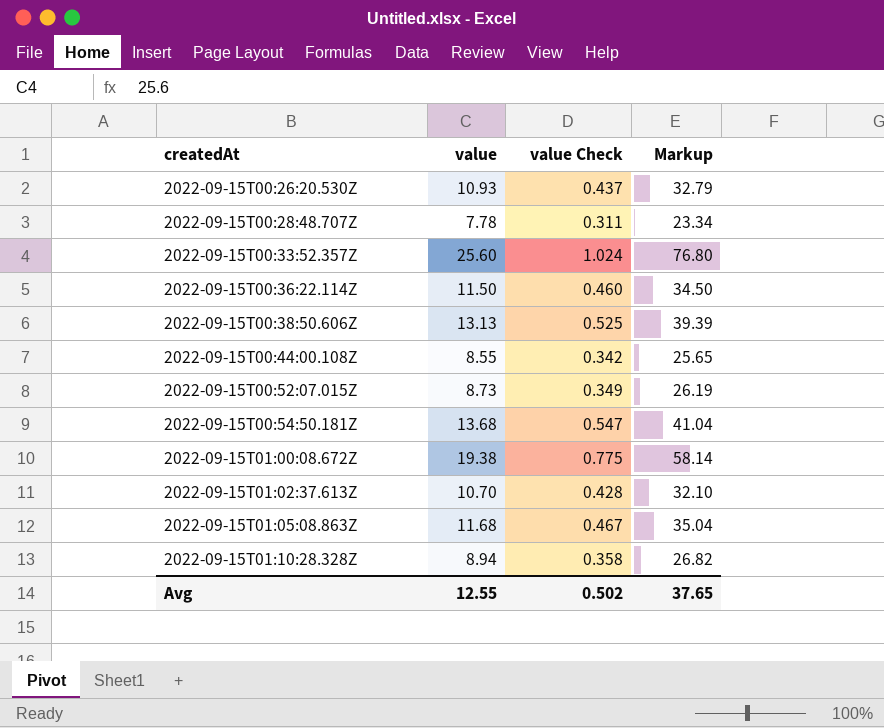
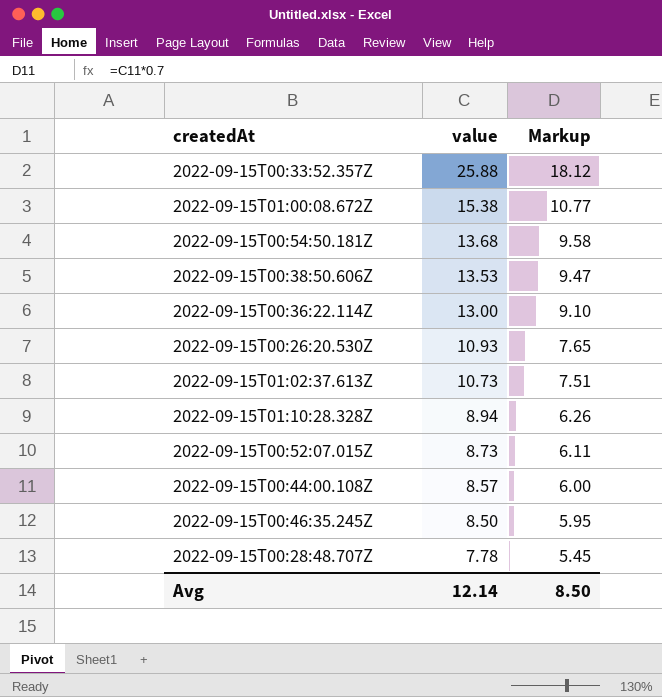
row order: createdAt ascending -> value descending
column value Check | formula: [value] * 0.04 -> none
column Markup | formula: [value] * 3 -> [value] * 0.7
row 2022-09-15T01:05:08.863Z: 11.68 | 0.467 | 35.04 -> none
2022-09-15T00:33:52.357Z | value: 25.60 -> 25.88
2022-09-15T01:00:08.672Z | value: 19.38 -> 15.38
2022-09-15T00:38:50.606Z | value: 13.13 -> 13.53
2022-09-15T00:36:22.114Z | value: 11.50 -> 13.00
2022-09-15T01:02:37.613Z | value: 10.70 -> 10.73
2022-09-15T00:44:00.108Z | value: 8.55 -> 8.57
row 2022-09-15T00:46:35.245Z: none -> 8.50 | 5.95
Avg | value: 12.55 -> 12.14
Avg | Markup: 37.65 -> 8.50

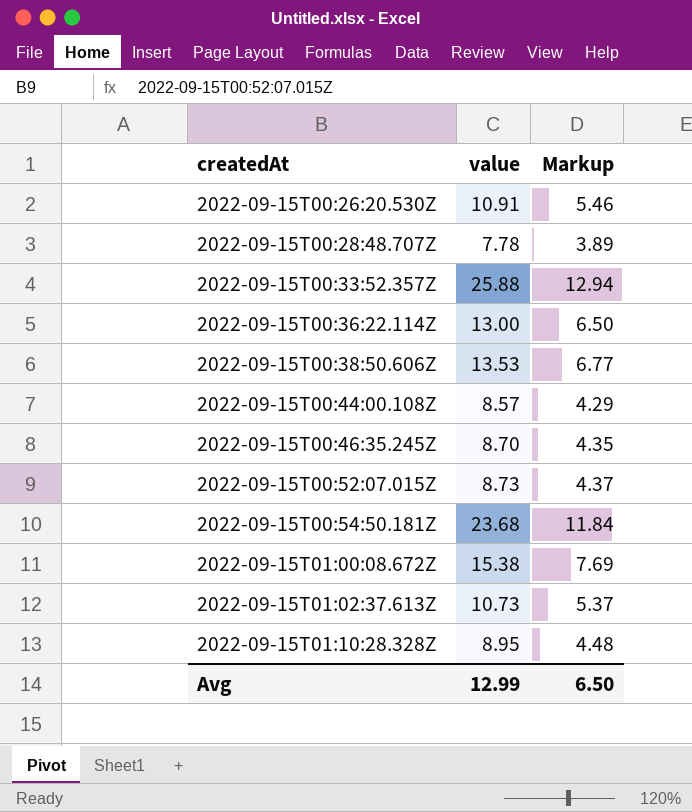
row order: value descending -> createdAt ascending
column Markup | formula: [value] * 0.7 -> [value] * 0.5
2022-09-15T00:26:20.530Z | value: 10.93 -> 10.91
2022-09-15T00:46:35.245Z | value: 8.50 -> 8.70
2022-09-15T00:54:50.181Z | value: 13.68 -> 23.68
2022-09-15T01:10:28.328Z | value: 8.94 -> 8.95
Avg | value: 12.14 -> 12.99
Avg | Markup: 8.50 -> 6.50

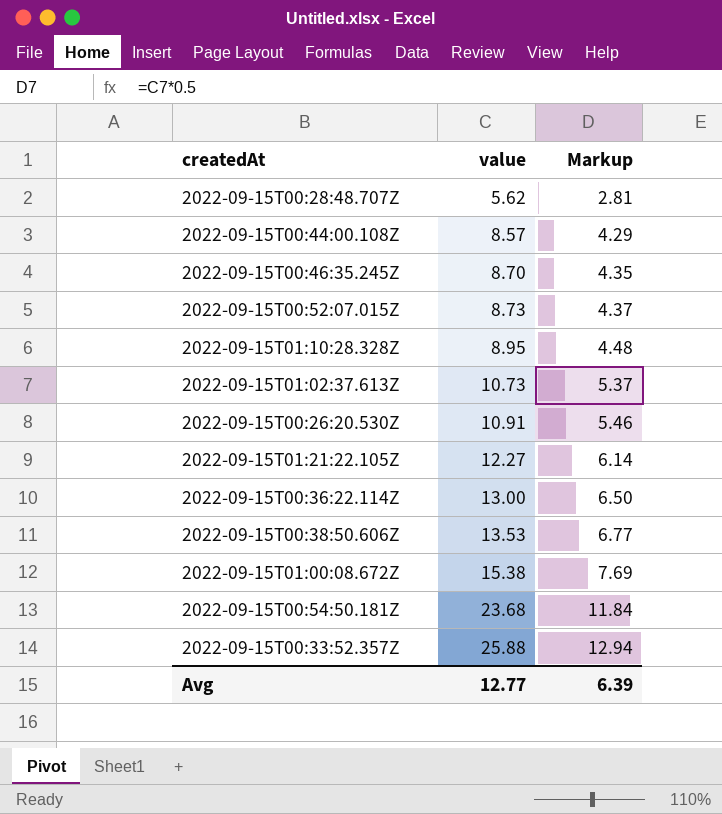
row order: createdAt ascending -> value ascending
2022-09-15T00:28:48.707Z | value: 7.78 -> 5.62
2022-09-15T00:28:48.707Z | Markup: 3.89 -> 2.81
row 2022-09-15T01:21:22.105Z: none -> 12.27 | 6.14
Avg | value: 12.99 -> 12.77
Avg | Markup: 6.50 -> 6.39

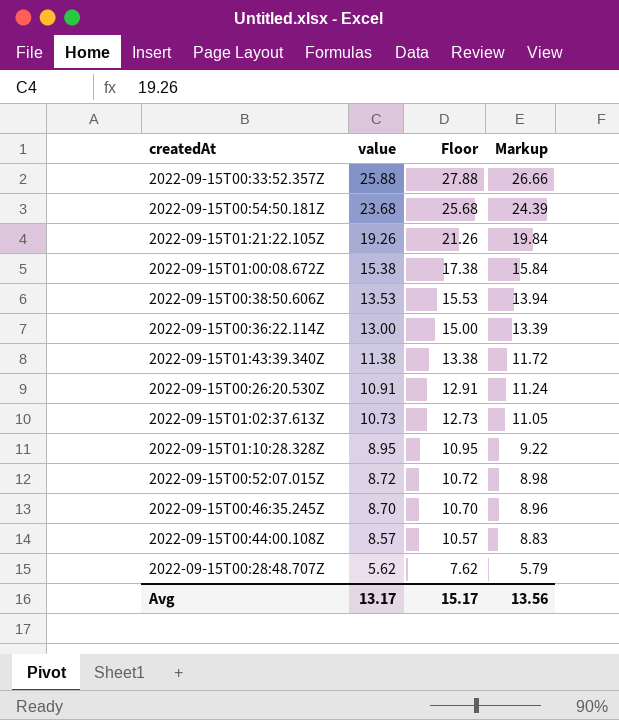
row order: value ascending -> value descending
column Floor | formula: none -> [value] + 2
column Markup | formula: [value] * 0.5 -> [value] * 1.03
2022-09-15T01:21:22.105Z | value: 12.27 -> 19.26
row 2022-09-15T01:43:39.340Z: none -> 11.38 | 13.38 | 11.72
2022-09-15T00:52:07.015Z | value: 8.73 -> 8.72
Avg | value: 12.77 -> 13.17
Avg | Markup: 6.39 -> 13.56

